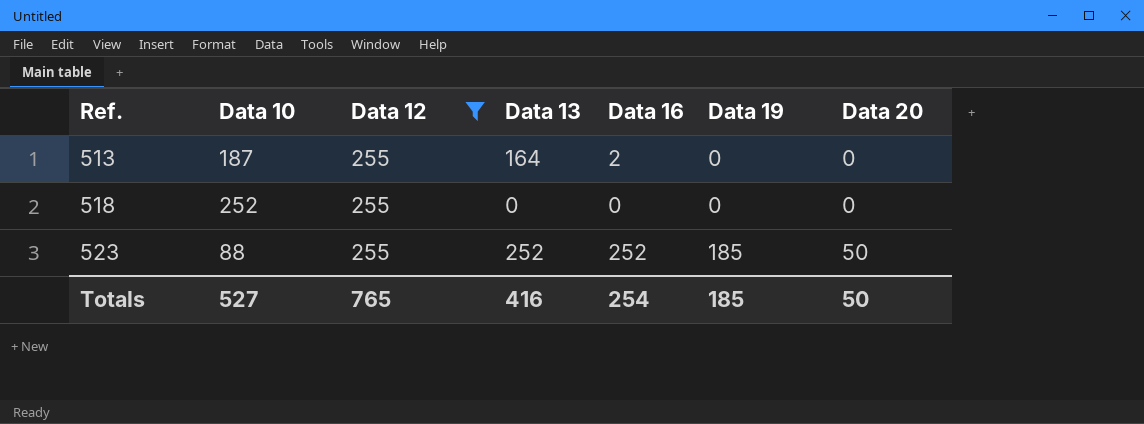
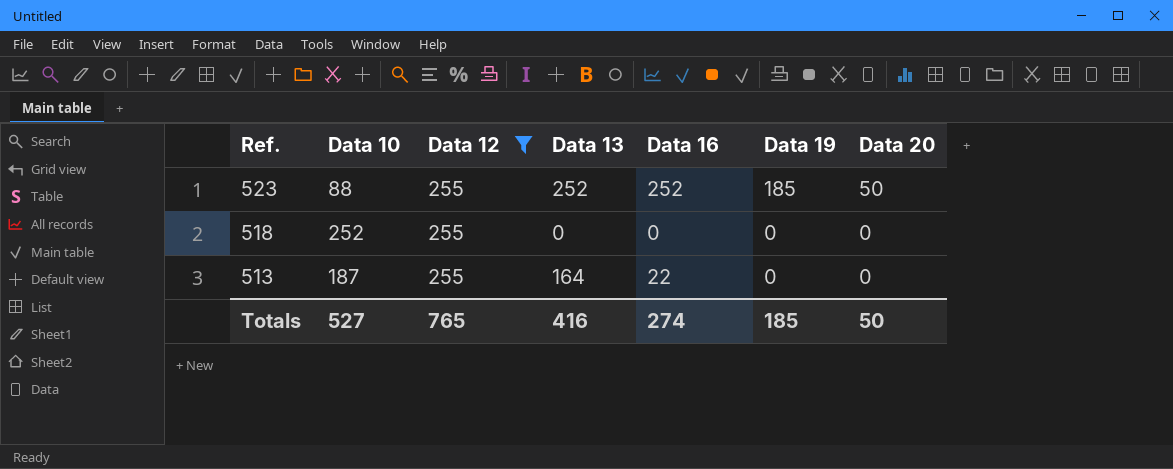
row order: Ref. ascending -> Ref. descending
513 | Data 16: 2 -> 22
Totals | Data 16: 254 -> 274

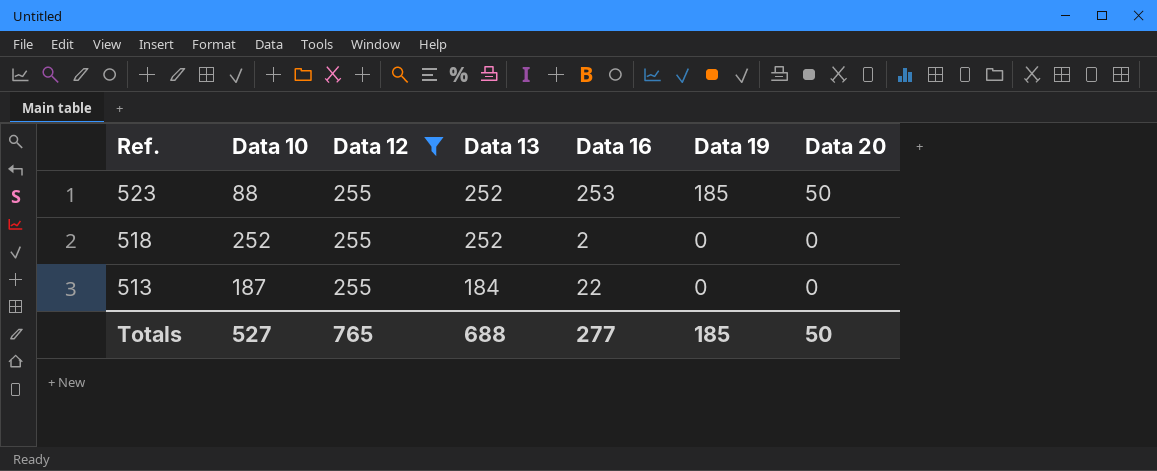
523 | Data 16: 252 -> 253
518 | Data 13: 0 -> 252
518 | Data 16: 0 -> 2
513 | Data 13: 164 -> 184
Totals | Data 13: 416 -> 688
Totals | Data 16: 274 -> 277

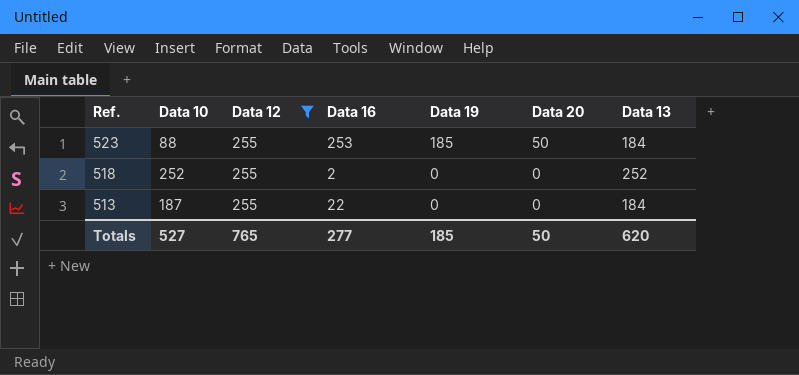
column Data 13 | position: 4 -> 7
523 | Data 13: 252 -> 184
Totals | Data 13: 688 -> 620

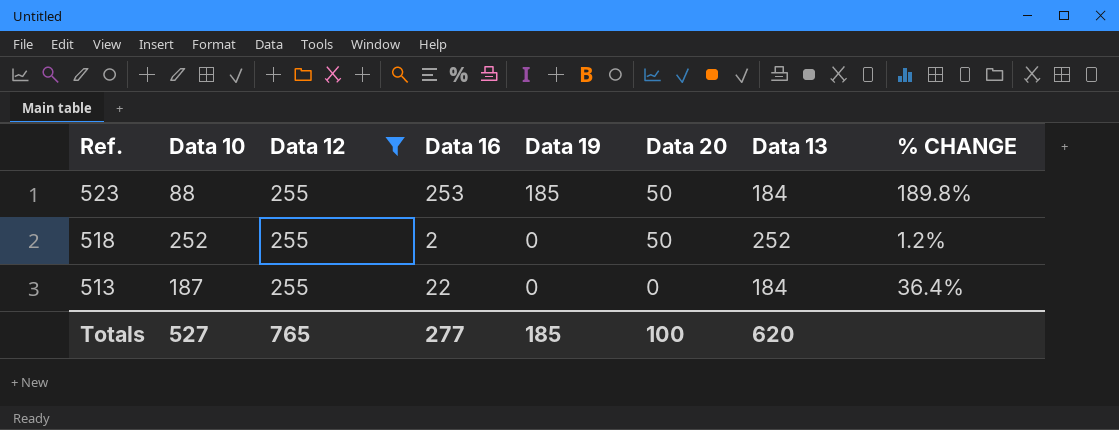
column % CHANGE | formula: none -> ([Data 12] - [Data 10]) / [Data 10]
518 | Data 20: 0 -> 50
Totals | Data 20: 50 -> 100

